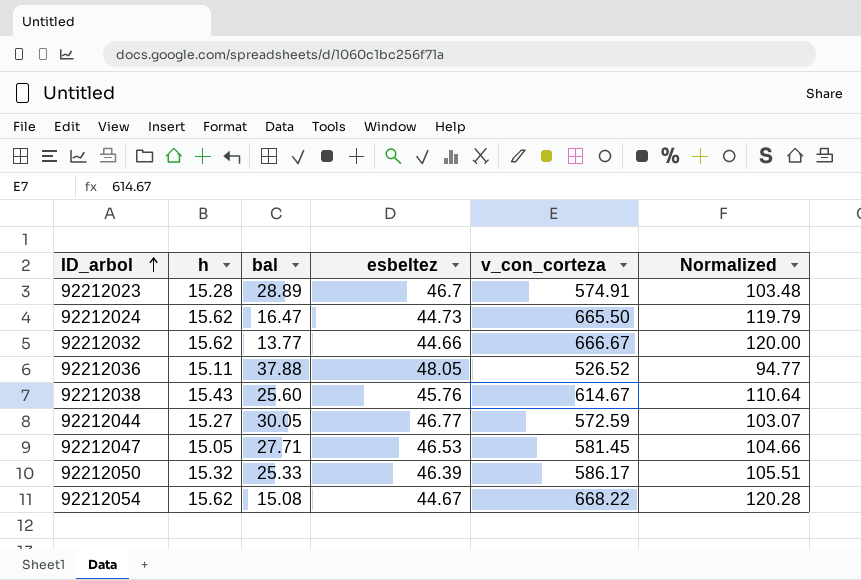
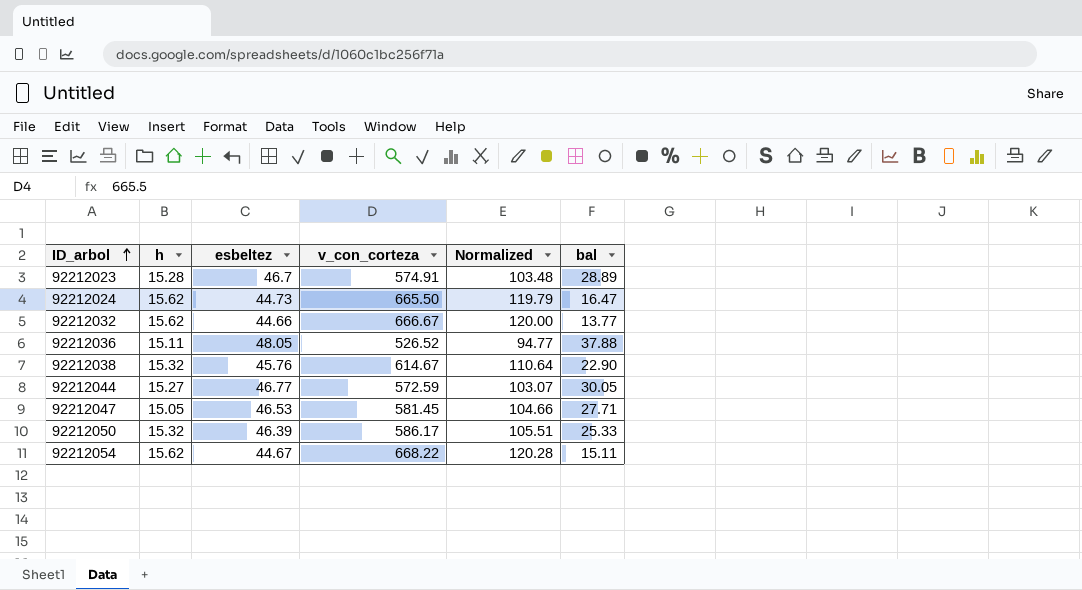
column bal | position: 3 -> 6
92212038 | h: 15.43 -> 15.32
92212038 | bal: 25.60 -> 22.90
92212054 | bal: 15.08 -> 15.11

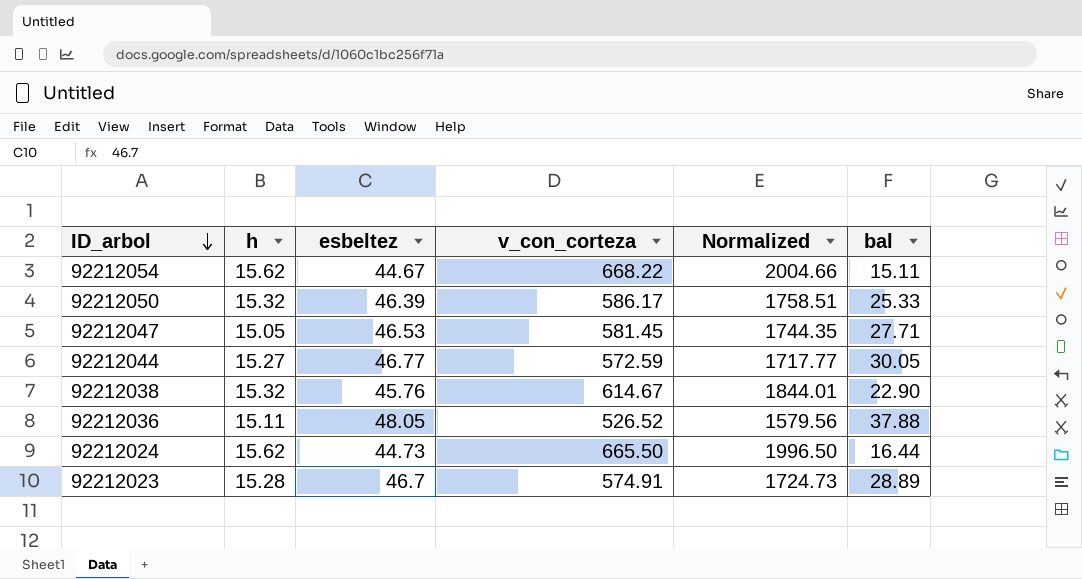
row order: ID_arbol ascending -> ID_arbol descending
column Normalized | formula: [v_con_corteza] * 0.18 -> [v_con_corteza] * 3
row 92212032: 15.62 | 44.66 | 666.67 | 120.00 | 13.77 -> none
92212024 | bal: 16.47 -> 16.44

